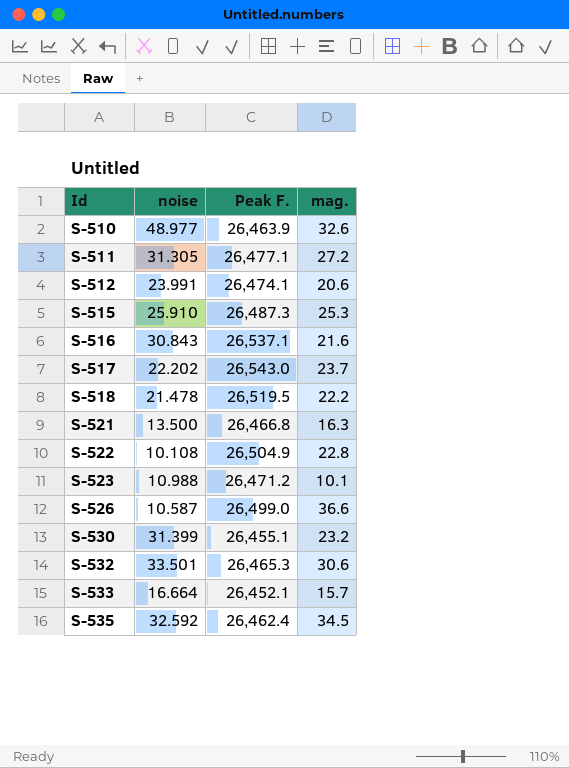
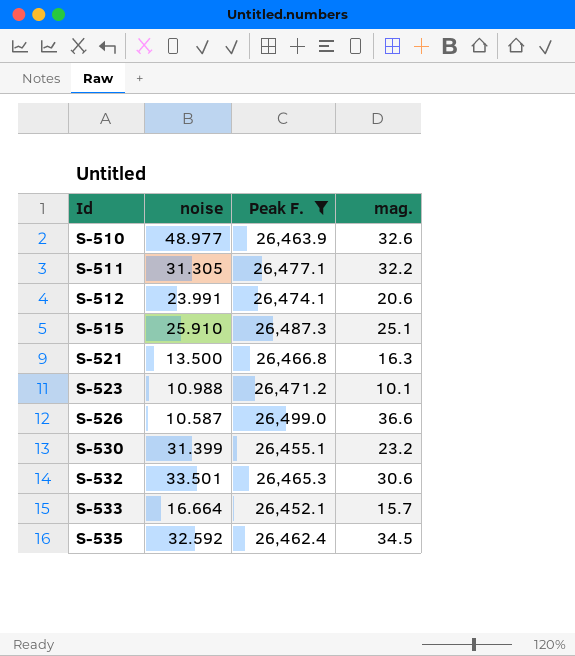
filter: none -> Peak F. <= 26,499.0
S-511 | mag.: 27.2 -> 32.2
S-515 | mag.: 25.3 -> 25.1

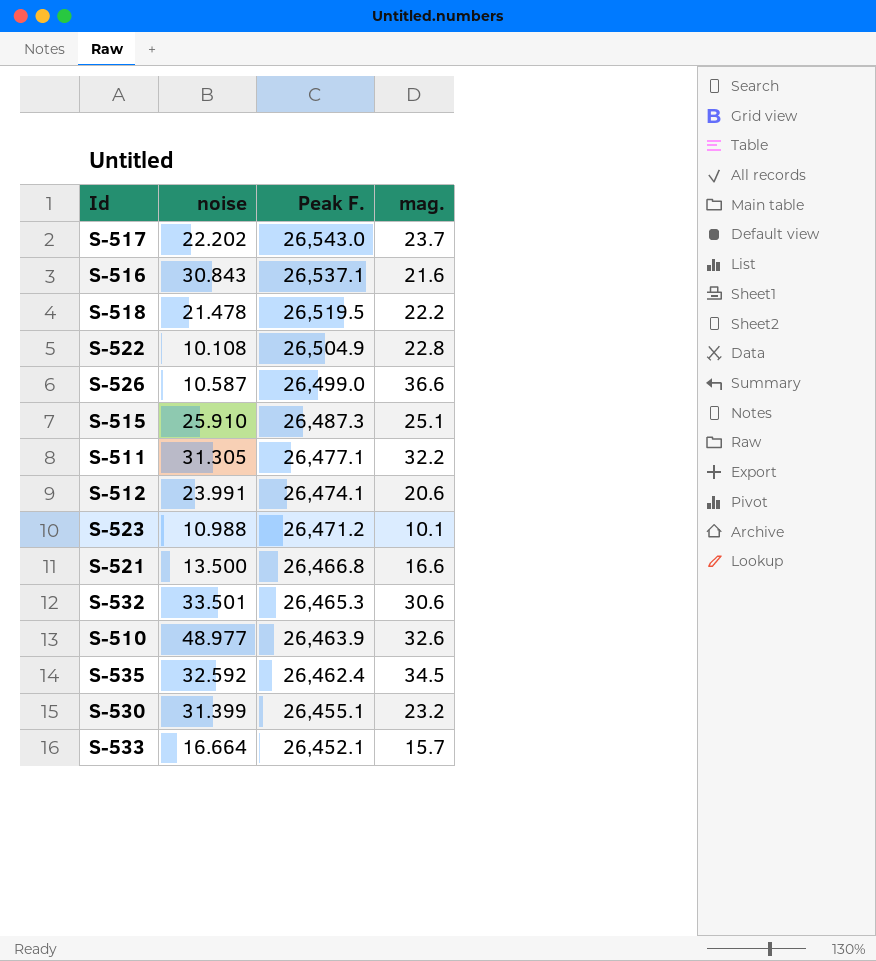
filter: Peak F. <= 26,499.0 -> none
row order: Id ascending -> Peak F. descending
S-521 | mag.: 16.3 -> 16.6

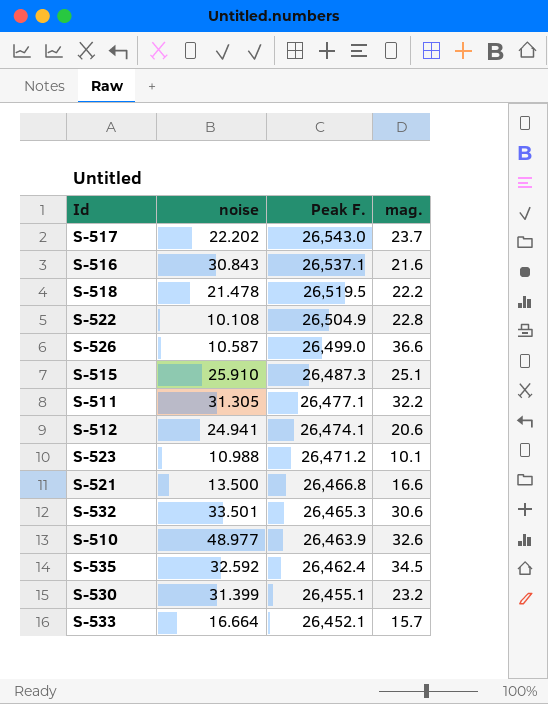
S-512 | noise: 23.991 -> 24.941

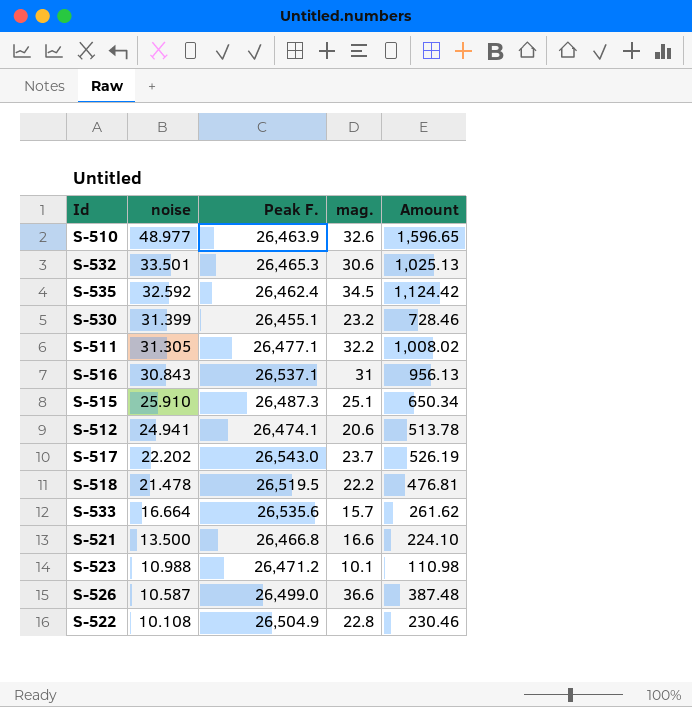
row order: Peak F. descending -> noise descending
column Amount | formula: none -> [noise] * [mag.]
S-516 | mag.: 21.6 -> 31
S-533 | Peak F.: 26,452.1 -> 26,535.6

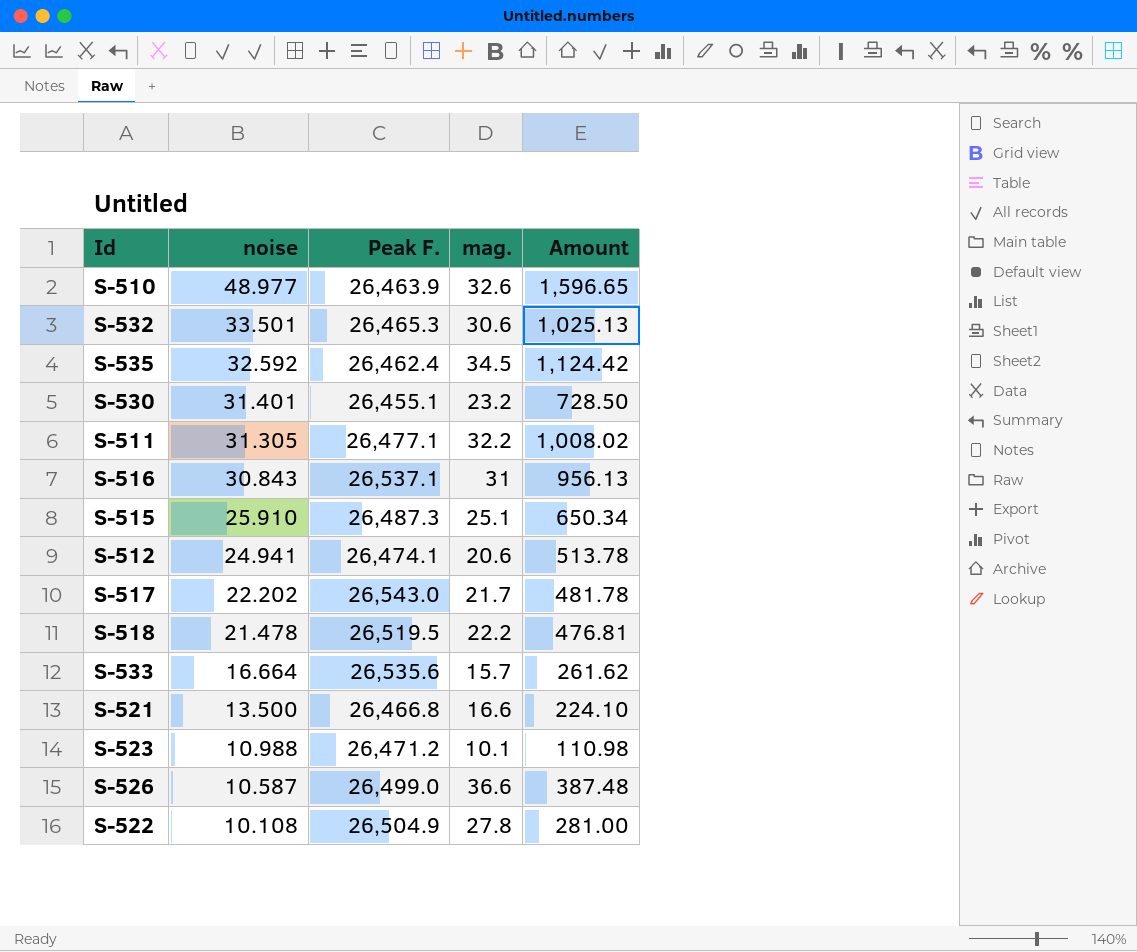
S-530 | noise: 31.399 -> 31.401
S-530 | Amount: 728.46 -> 728.50
S-517 | mag.: 23.7 -> 21.7
S-517 | Amount: 526.19 -> 481.78
S-522 | mag.: 22.8 -> 27.8
S-522 | Amount: 230.46 -> 281.00

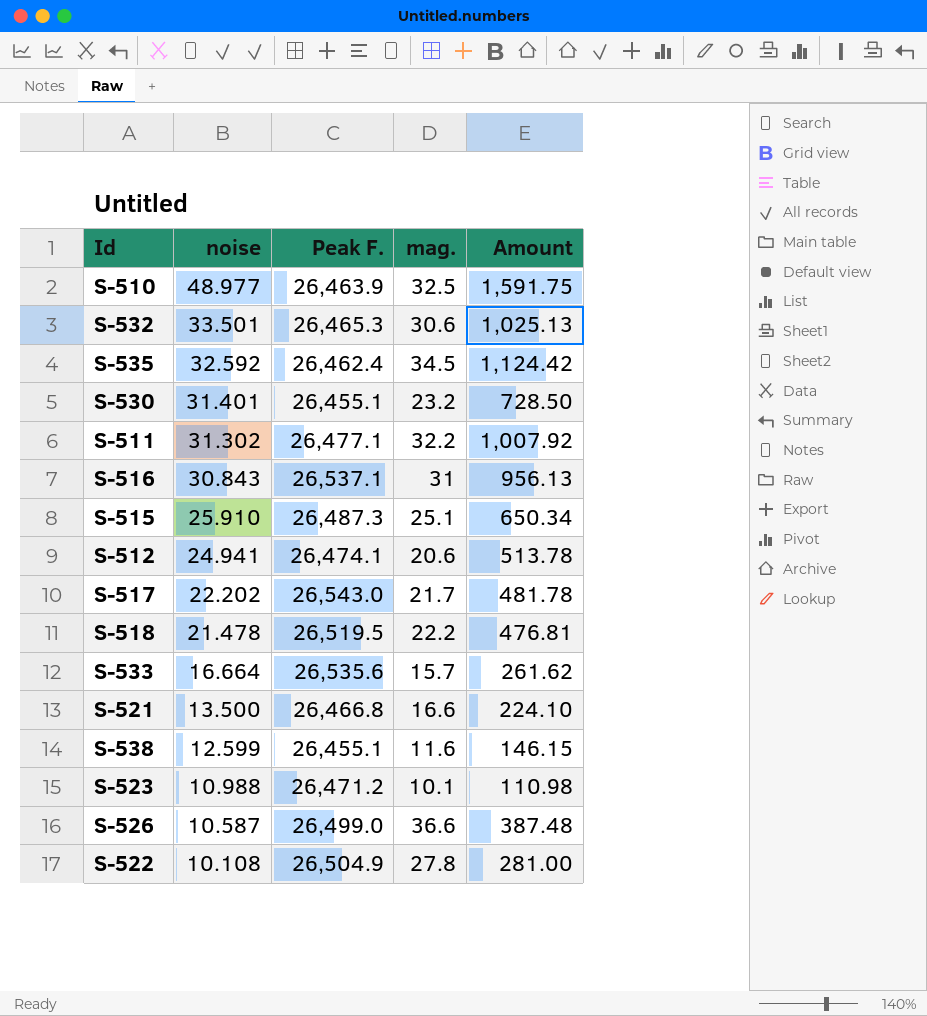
S-510 | mag.: 32.6 -> 32.5
S-510 | Amount: 1,596.65 -> 1,591.75
S-511 | noise: 31.305 -> 31.302
S-511 | Amount: 1,008.02 -> 1,007.92
row S-538: none -> 12.599 | 26,455.1 | 11.6 | 146.15

